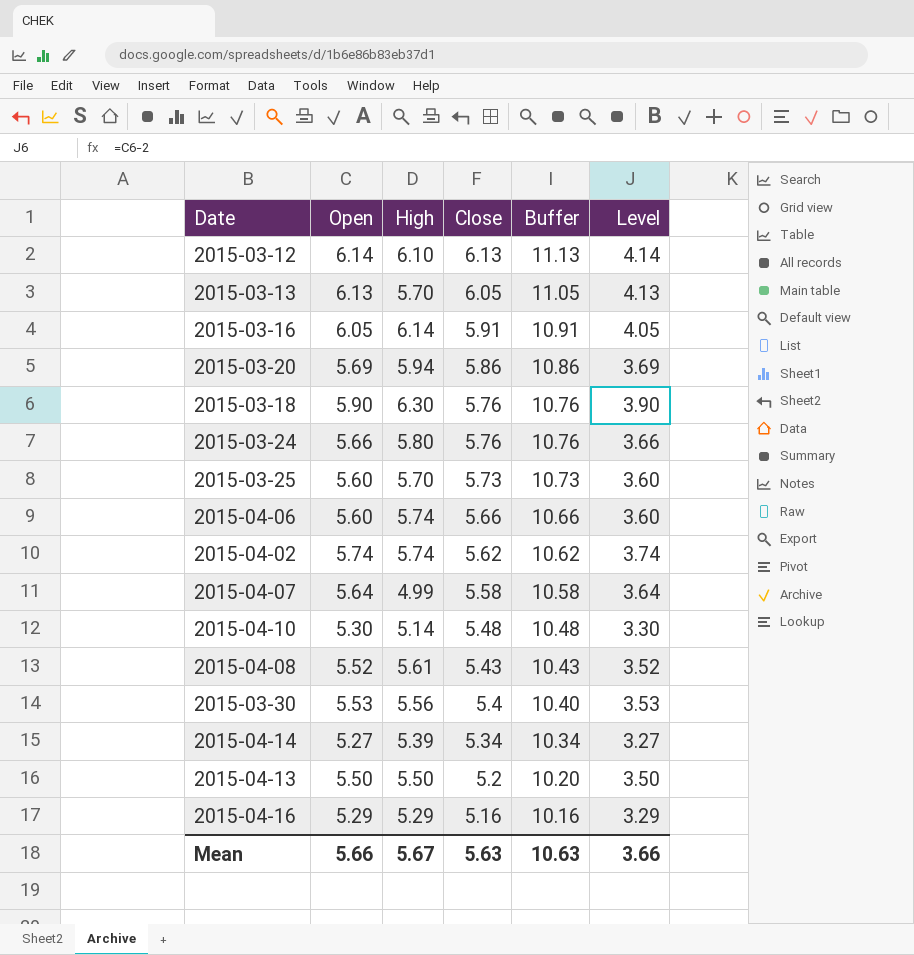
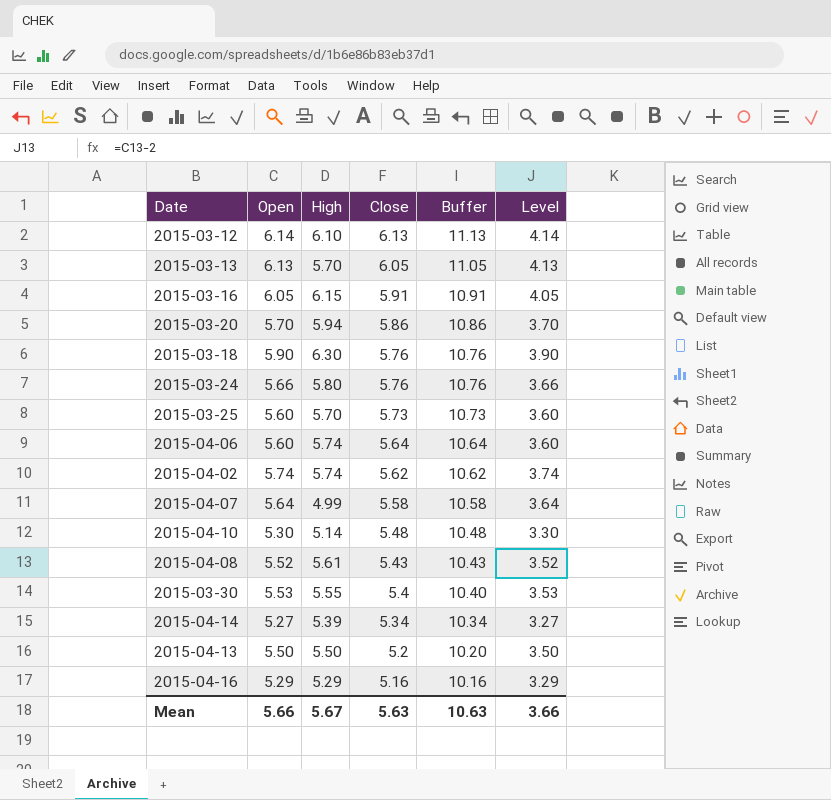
2015-03-16 | High: 6.14 -> 6.15
2015-03-20 | Open: 5.69 -> 5.70
2015-03-20 | Level: 3.69 -> 3.70
2015-04-06 | Close: 5.66 -> 5.64
2015-04-06 | Buffer: 10.66 -> 10.64
2015-03-30 | High: 5.56 -> 5.55

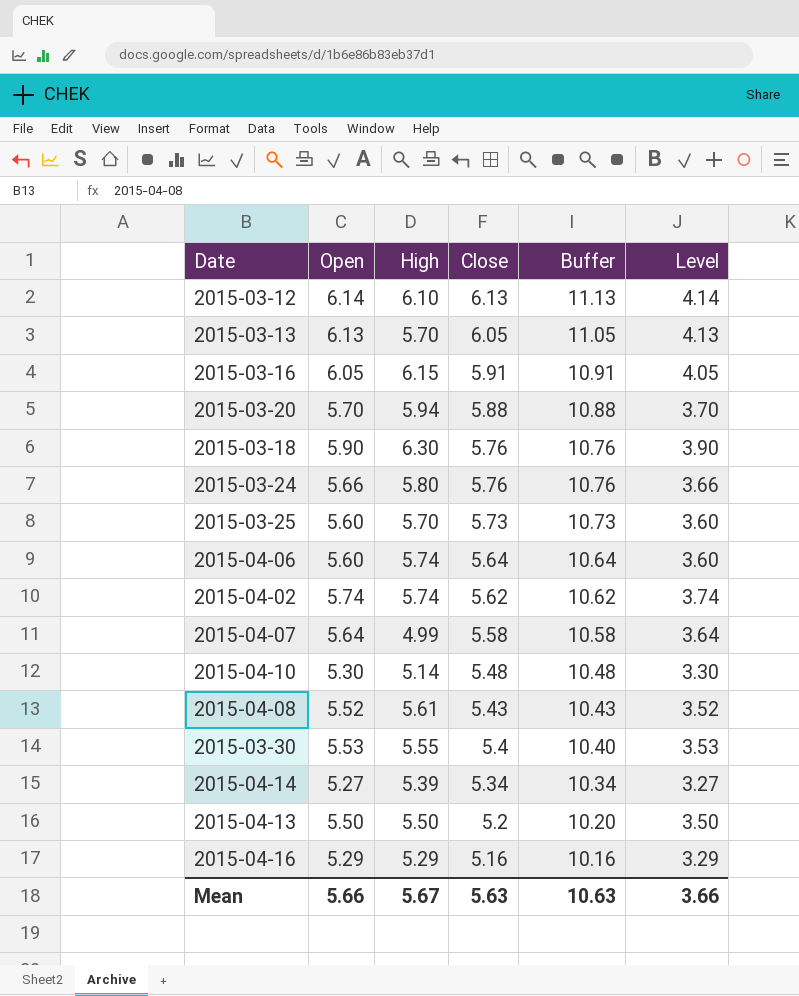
2015-03-20 | Close: 5.86 -> 5.88
2015-03-20 | Buffer: 10.86 -> 10.88

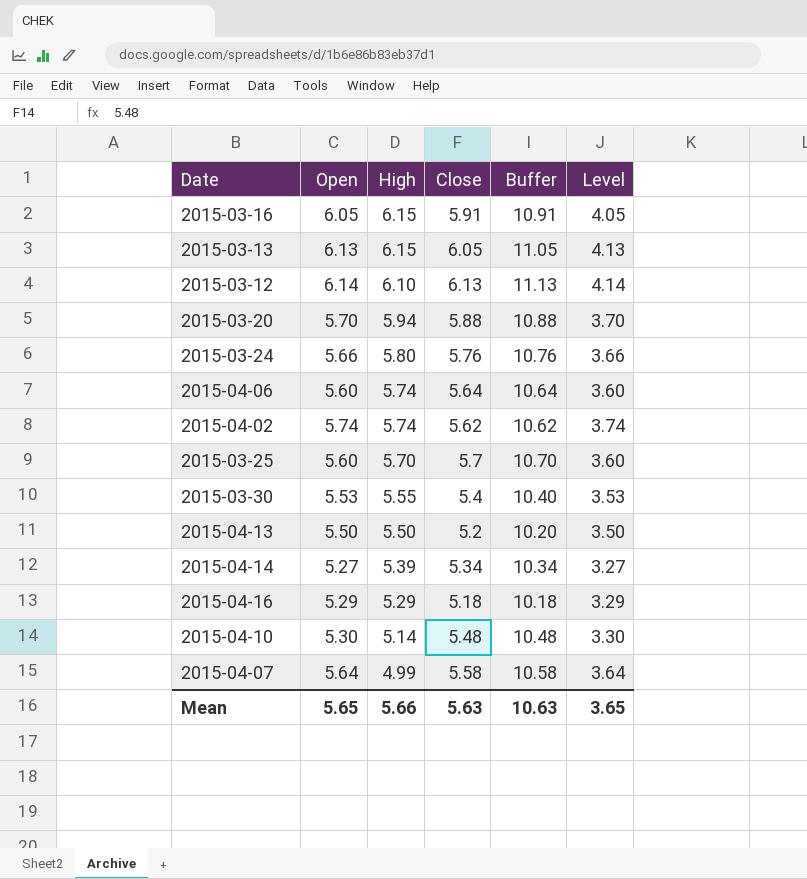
row order: Close descending -> High descending
row 2015-03-18: 5.90 | 6.30 | 5.76 | 10.76 | 3.90 -> none
row 2015-04-08: 5.52 | 5.61 | 5.43 | 10.43 | 3.52 -> none
2015-03-13 | High: 5.70 -> 6.15
2015-03-25 | Close: 5.73 -> 5.7
2015-03-25 | Buffer: 10.73 -> 10.70
2015-04-16 | Close: 5.16 -> 5.18
2015-04-16 | Buffer: 10.16 -> 10.18
Mean | Open: 5.66 -> 5.65
Mean | High: 5.67 -> 5.66
Mean | Level: 3.66 -> 3.65

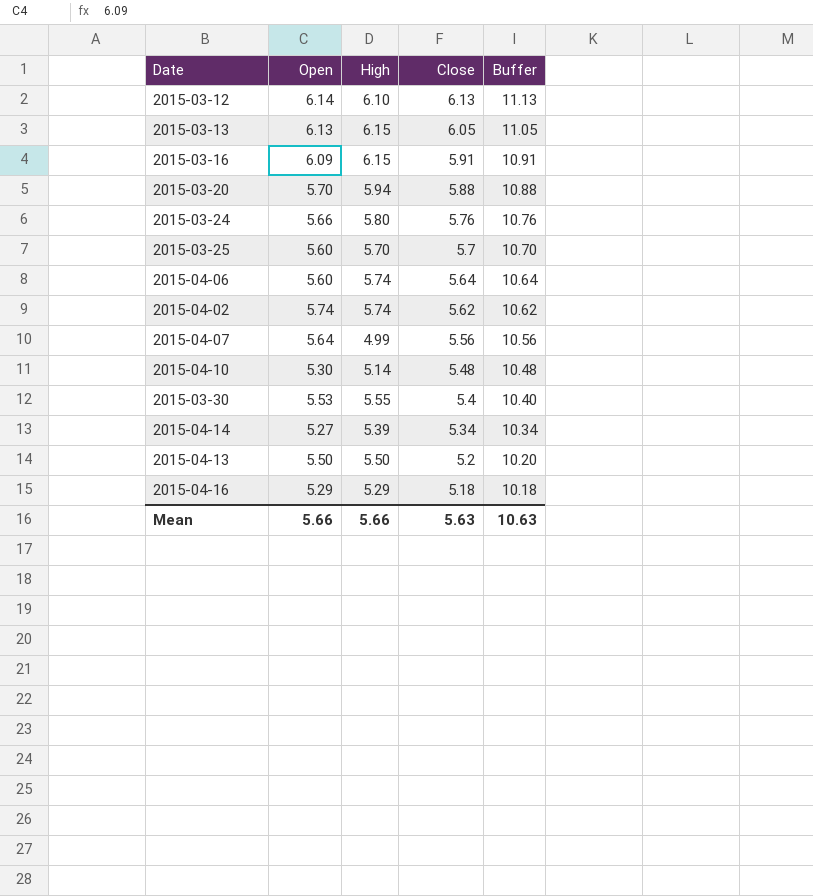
row order: High descending -> Close descending
column Level | formula: [Open] - 2 -> none
2015-03-16 | Open: 6.05 -> 6.09
2015-04-07 | Close: 5.58 -> 5.56
2015-04-07 | Buffer: 10.58 -> 10.56
Mean | Open: 5.65 -> 5.66

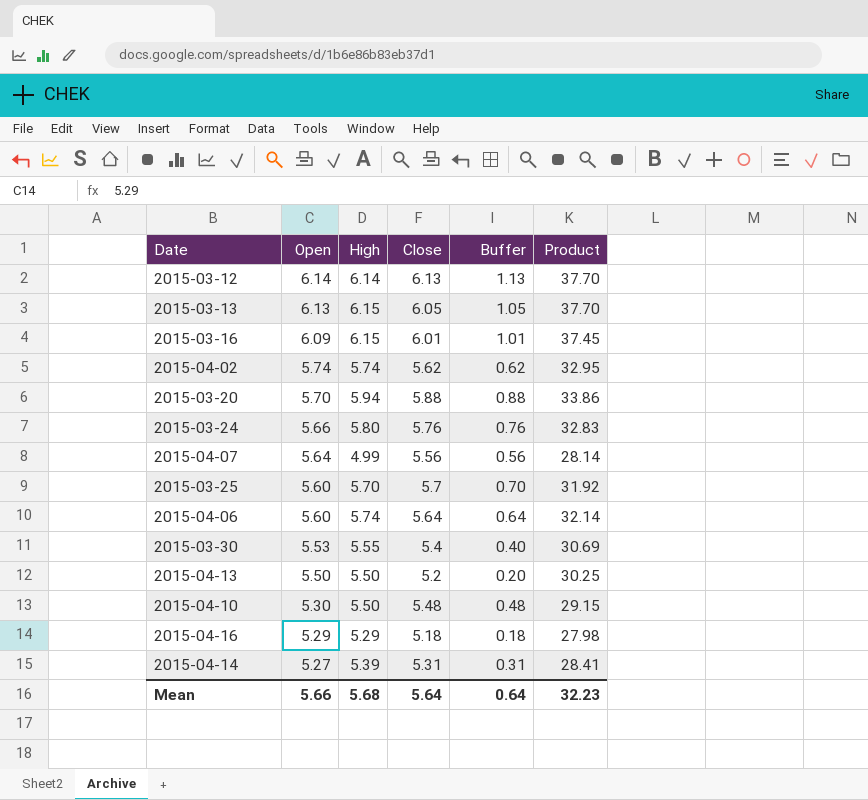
row order: Close descending -> Open descending
column Buffer | formula: [Close] + 5 -> [Close] - 5
column Product | formula: none -> [Open] * [High]
2015-03-12 | High: 6.10 -> 6.14
2015-03-16 | Close: 5.91 -> 6.01
2015-04-10 | High: 5.14 -> 5.50
2015-04-14 | Close: 5.34 -> 5.31
Mean | High: 5.66 -> 5.68
Mean | Close: 5.63 -> 5.64
Mean | Buffer: 10.63 -> 0.64

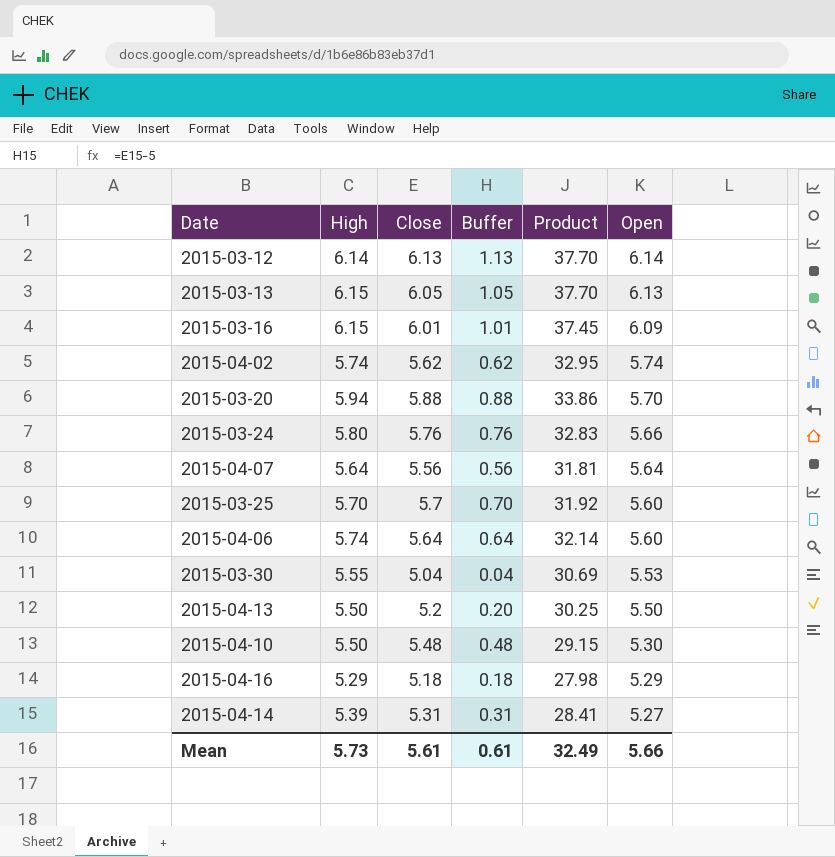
column Open | position: 2 -> 6
2015-04-07 | High: 4.99 -> 5.64
2015-04-07 | Product: 28.14 -> 31.81
2015-03-30 | Close: 5.4 -> 5.04
2015-03-30 | Buffer: 0.40 -> 0.04
Mean | High: 5.68 -> 5.73
Mean | Close: 5.64 -> 5.61
Mean | Buffer: 0.64 -> 0.61
Mean | Product: 32.23 -> 32.49

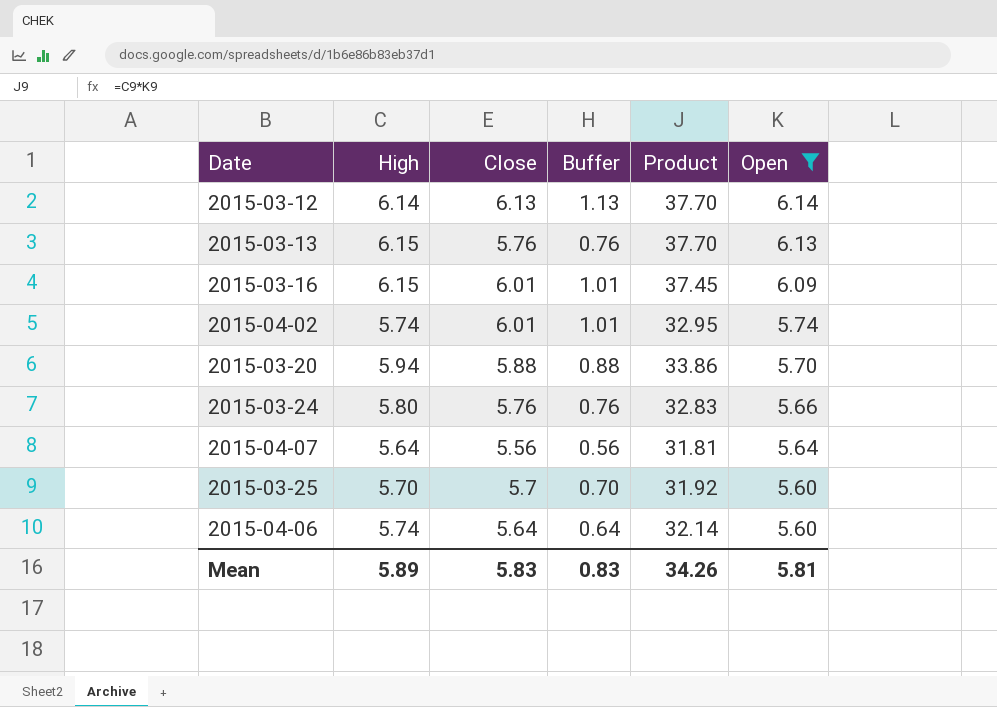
filter: none -> Open >= 5.60
2015-03-13 | Close: 6.05 -> 5.76
2015-03-13 | Buffer: 1.05 -> 0.76
2015-04-02 | Close: 5.62 -> 6.01
2015-04-02 | Buffer: 0.62 -> 1.01
Mean | High: 5.73 -> 5.89
Mean | Close: 5.61 -> 5.83
Mean | Buffer: 0.61 -> 0.83
Mean | Product: 32.49 -> 34.26
Mean | Open: 5.66 -> 5.81

